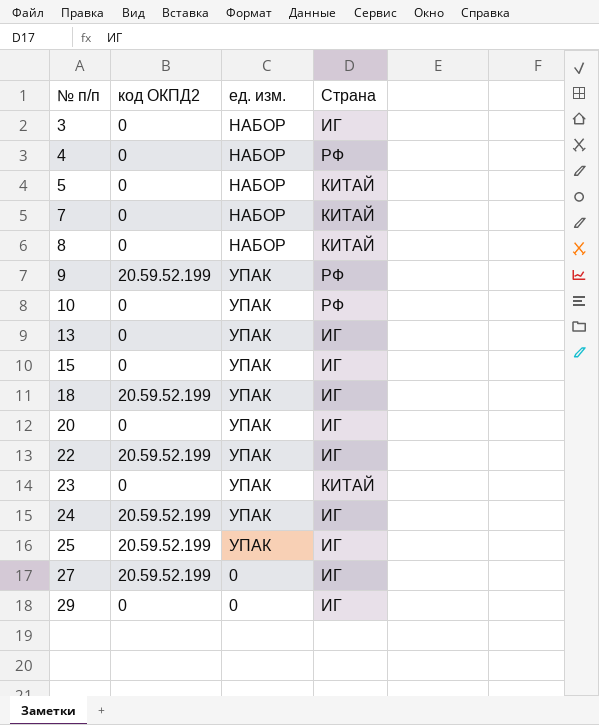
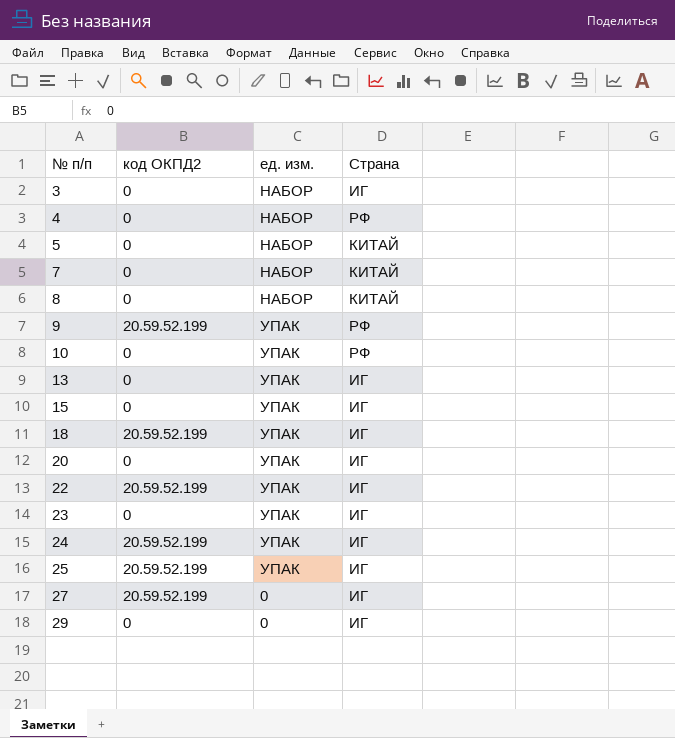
23 | Страна: КИТАЙ -> ИГ

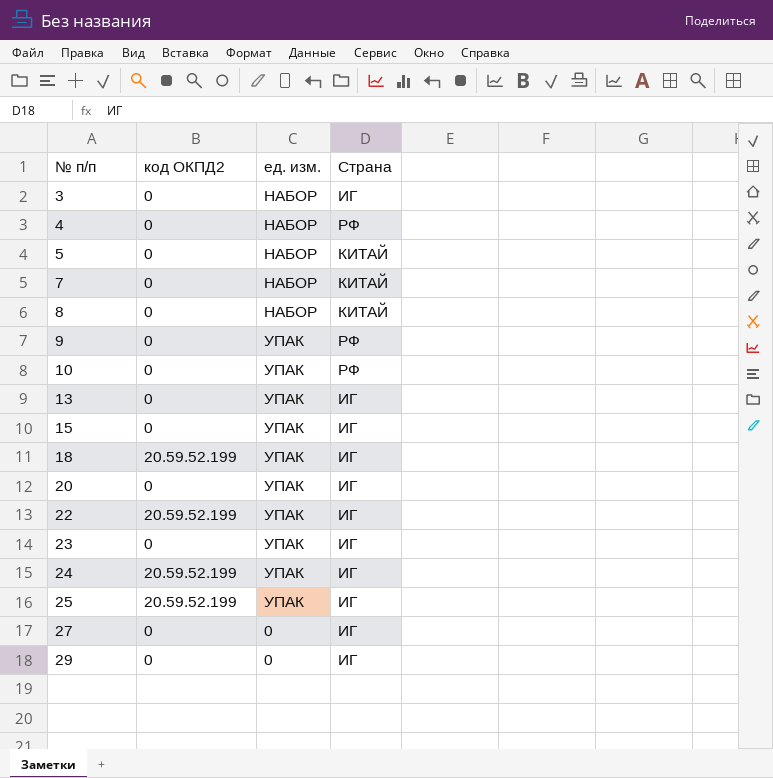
9 | код ОКПД2: 20.59.52.199 -> 0
27 | код ОКПД2: 20.59.52.199 -> 0

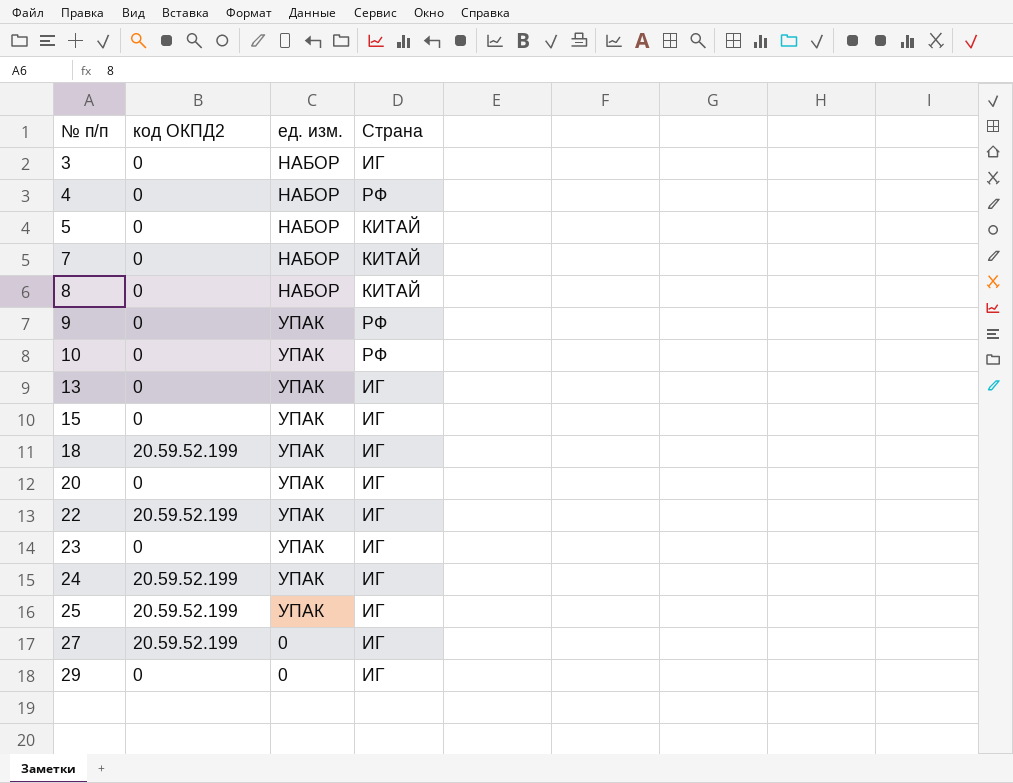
27 | код ОКПД2: 0 -> 20.59.52.199

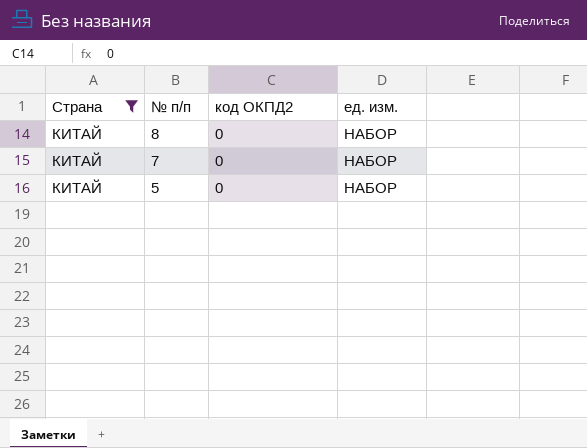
filter: none -> Страна = КИТАЙ
row order: № п/п ascending -> № п/п descending
column Страна | position: 4 -> 1

